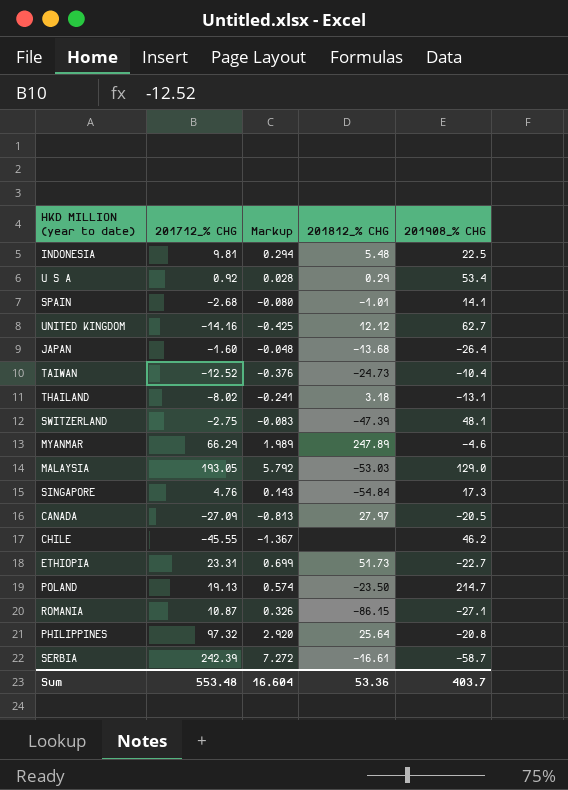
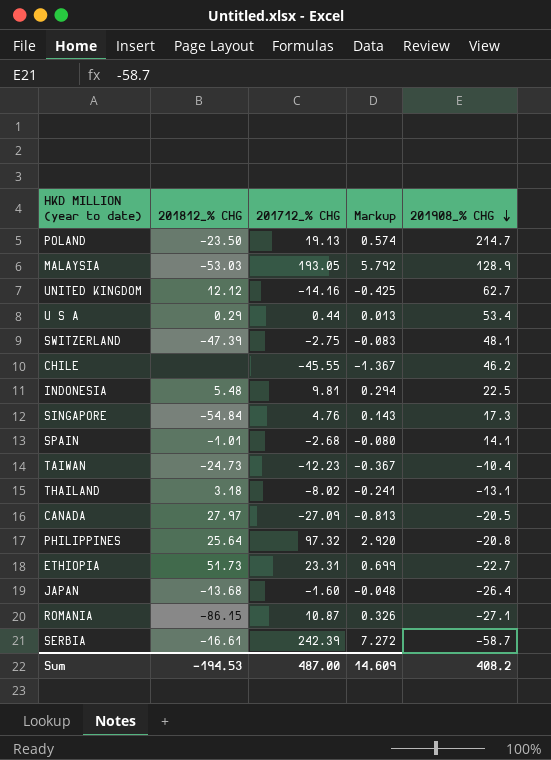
row order: none -> 201908_% CHG descending
column 201812_% CHG | position: 4 -> 2
row MYANMAR: 66.29 | 1.989 | 247.89 | -4.6 -> none
MALAYSIA | 201908_% CHG: 129.0 -> 128.9
U S A | 201712_% CHG: 0.92 -> 0.44
U S A | Markup: 0.028 -> 0.013
TAIWAN | 201712_% CHG: -12.52 -> -12.23
TAIWAN | Markup: -0.376 -> -0.367
Sum | 201812_% CHG: 53.36 -> -194.53
Sum | 201712_% CHG: 553.48 -> 487.00
Sum | Markup: 16.604 -> 14.609
Sum | 201908_% CHG: 403.7 -> 408.2

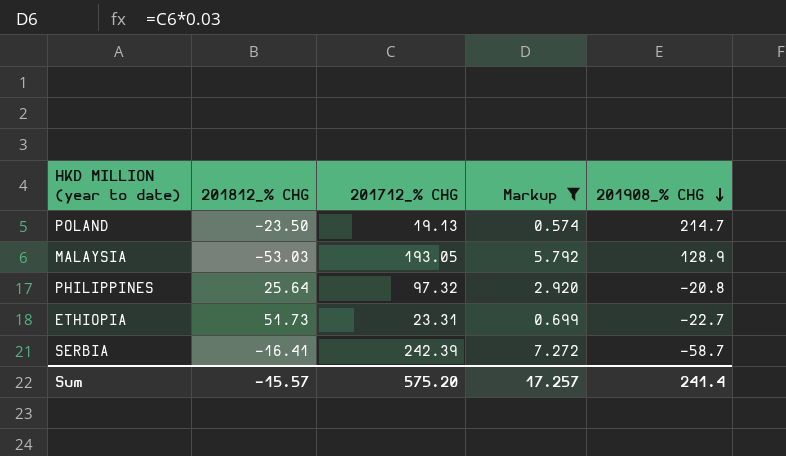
filter: none -> Markup >= 0.574
SERBIA | 201812_% CHG: -16.61 -> -16.41
Sum | 201812_% CHG: -194.53 -> -15.57
Sum | 201712_% CHG: 487.00 -> 575.20
Sum | Markup: 14.609 -> 17.257
Sum | 201908_% CHG: 408.2 -> 241.4

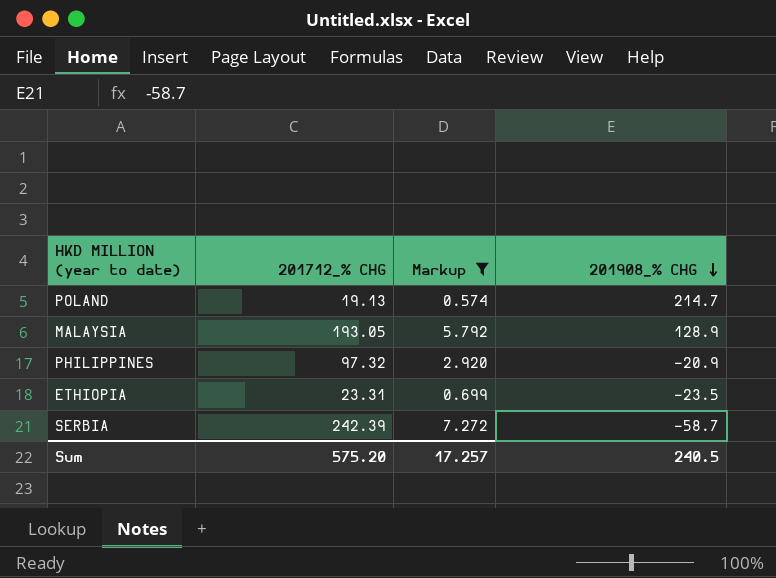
column 201812_% CHG | position: 2 -> none
PHILIPPINES | 201908_% CHG: -20.8 -> -20.9
ETHIOPIA | 201908_% CHG: -22.7 -> -23.5
Sum | 201908_% CHG: 241.4 -> 240.5

